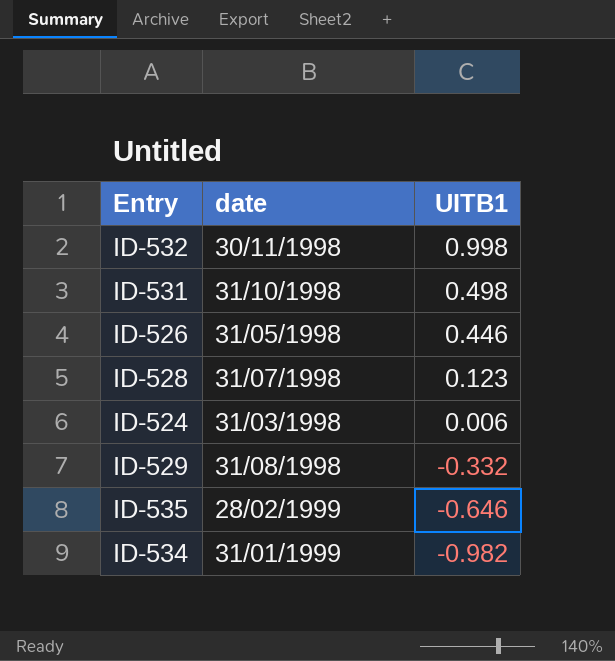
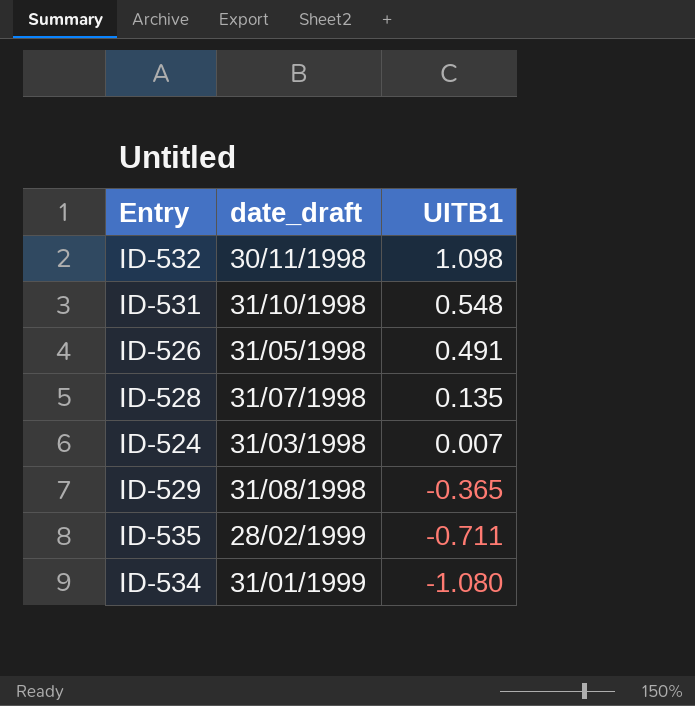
column name: date -> date_draft
ID-532 | UITB1: 0.998 -> 1.098
ID-531 | UITB1: 0.498 -> 0.548
ID-526 | UITB1: 0.446 -> 0.491
ID-528 | UITB1: 0.123 -> 0.135
ID-524 | UITB1: 0.006 -> 0.007
ID-529 | UITB1: -0.332 -> -0.365
ID-535 | UITB1: -0.646 -> -0.711
ID-534 | UITB1: -0.982 -> -1.080

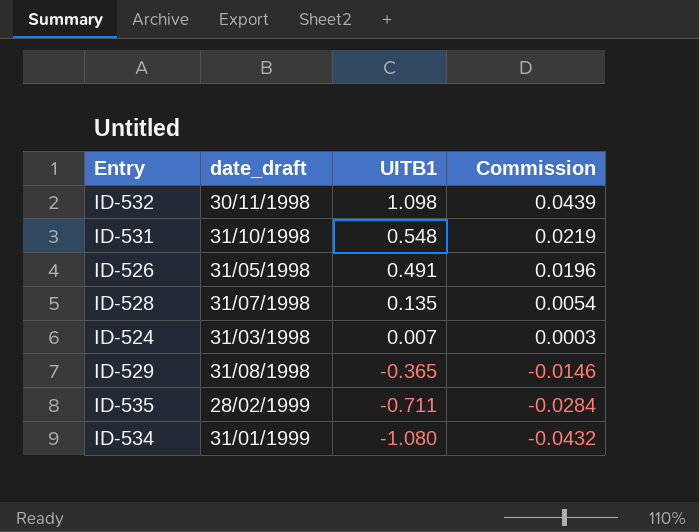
column Commission | formula: none -> [UITB1] * 0.04

